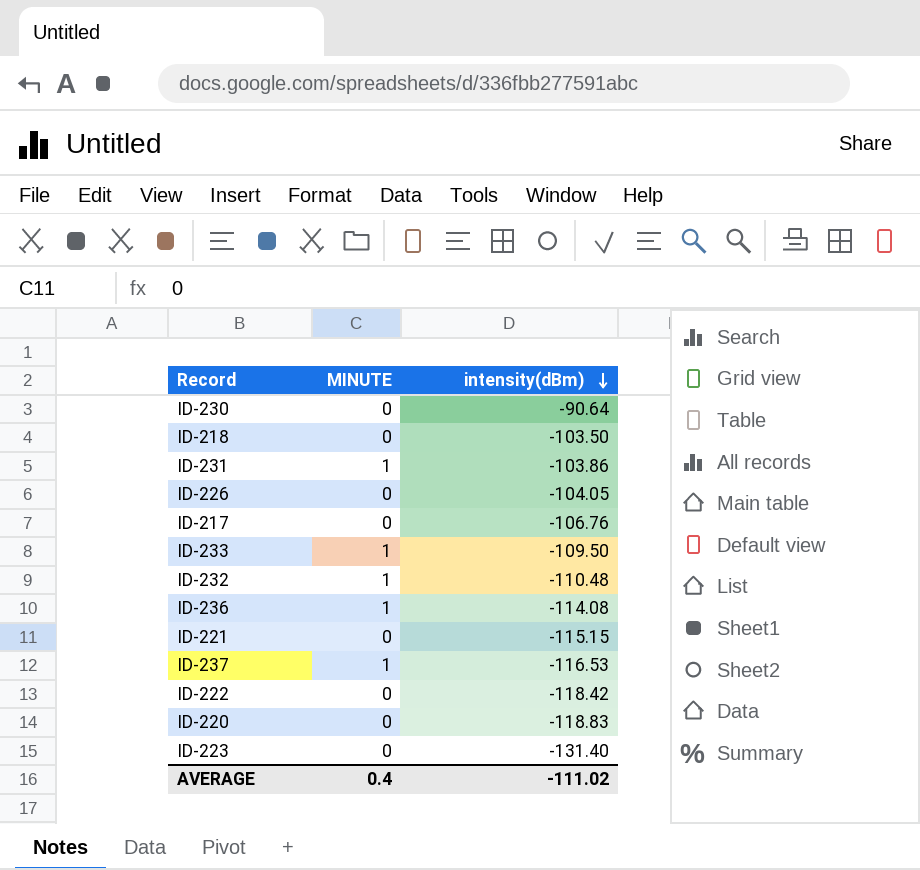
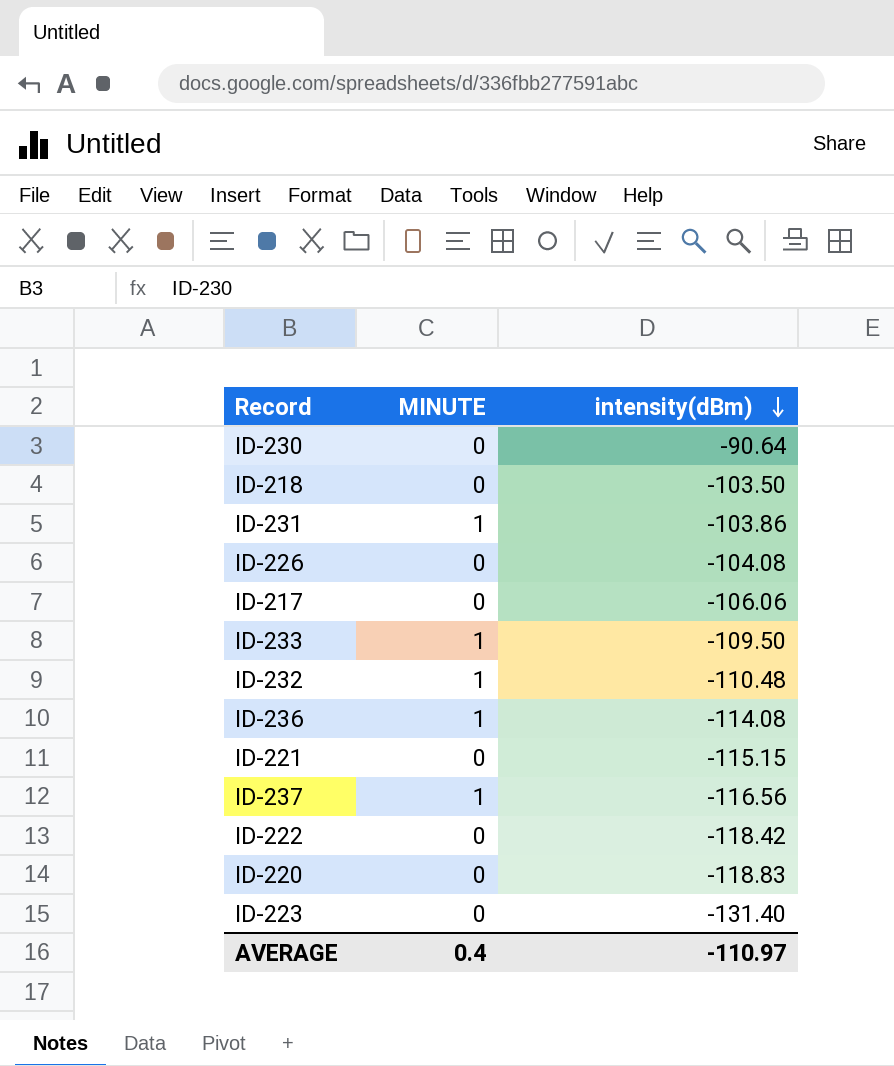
ID-226 | intensity(dBm): -104.05 -> -104.08
ID-217 | intensity(dBm): -106.76 -> -106.06
ID-237 | intensity(dBm): -116.53 -> -116.56
AVERAGE | intensity(dBm): -111.02 -> -110.97

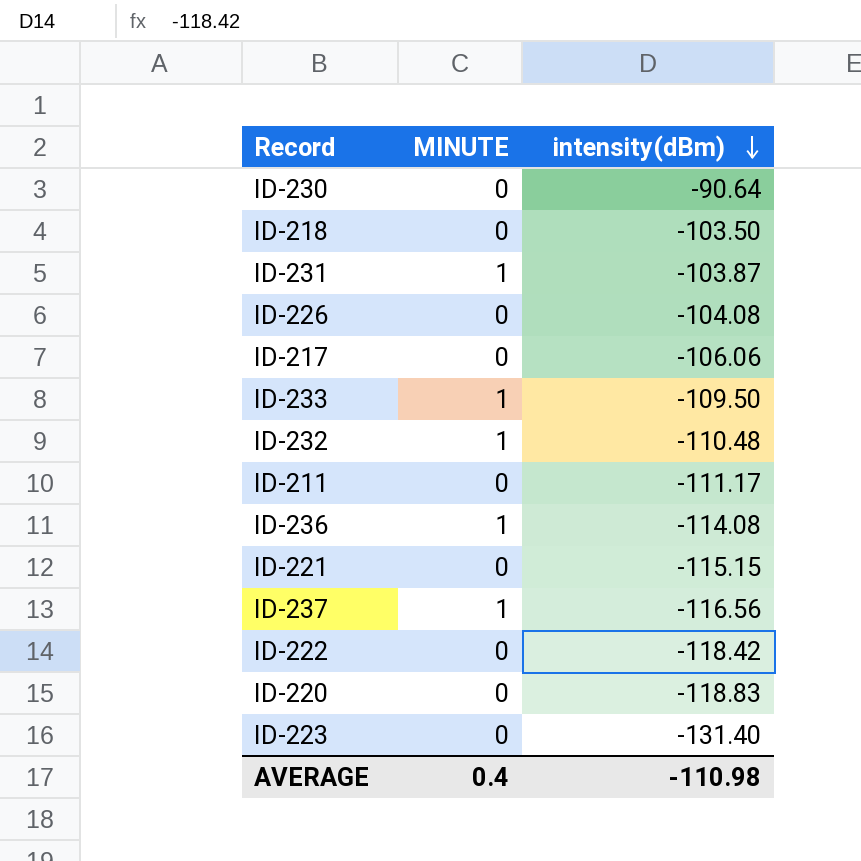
ID-231 | intensity(dBm): -103.86 -> -103.87
row ID-211: none -> 0 | -111.17
AVERAGE | intensity(dBm): -110.97 -> -110.98

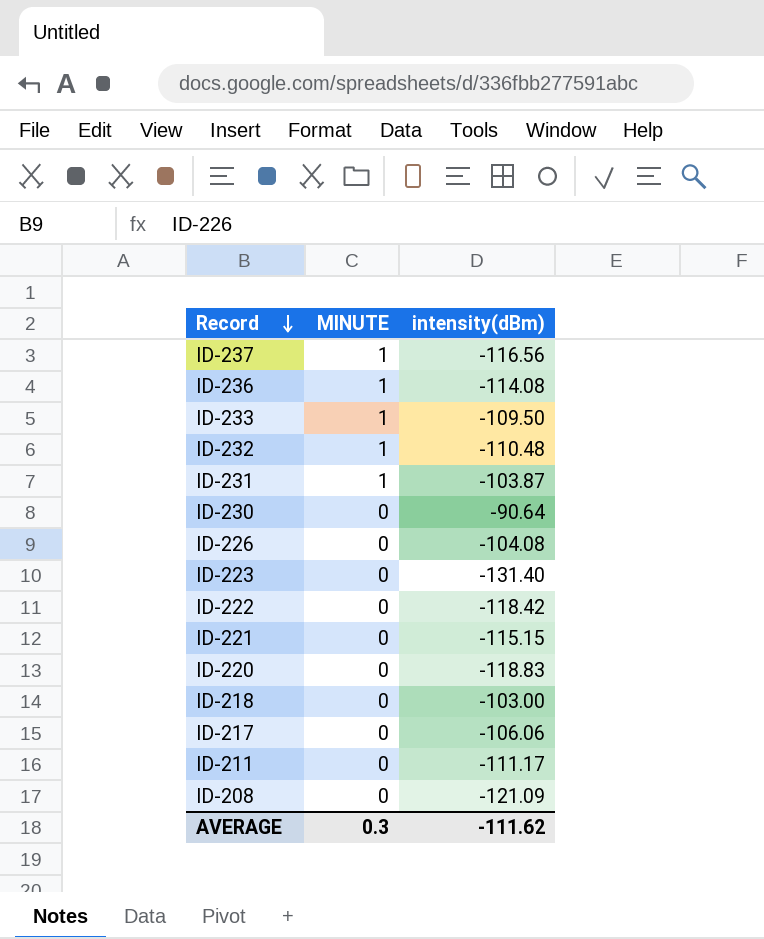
row order: intensity(dBm) descending -> Record descending
ID-218 | intensity(dBm): -103.50 -> -103.00
row ID-208: none -> 0 | -121.09
AVERAGE | MINUTE: 0.4 -> 0.3
AVERAGE | intensity(dBm): -110.98 -> -111.62

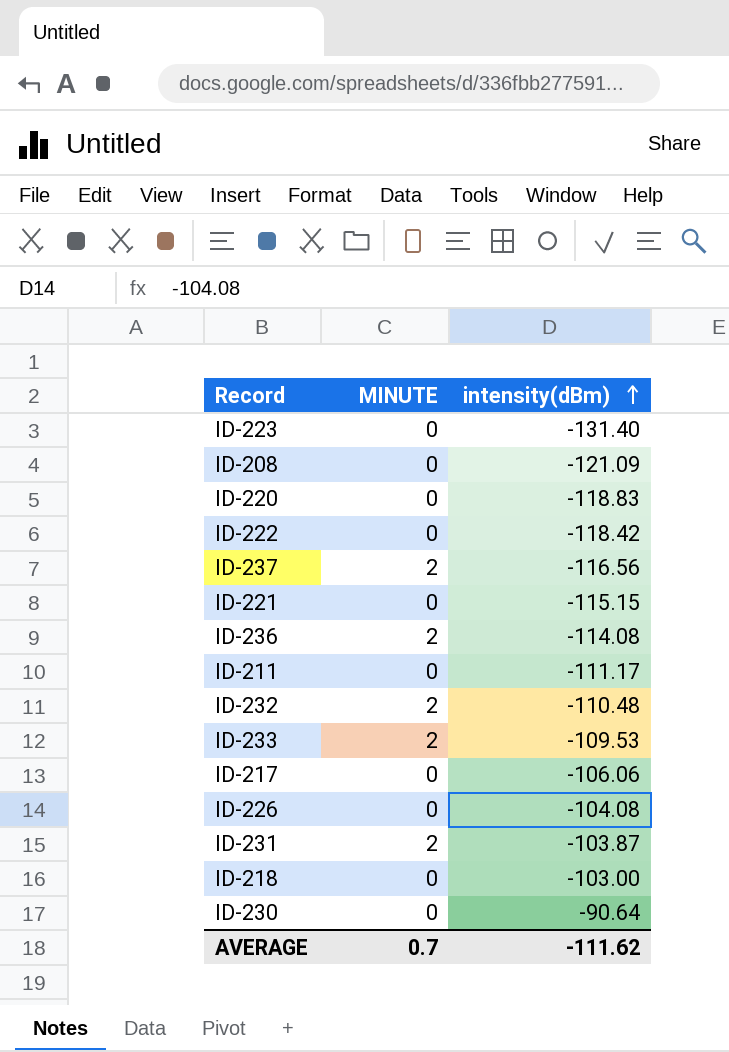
row order: Record descending -> intensity(dBm) ascending
ID-237 | MINUTE: 1 -> 2
ID-236 | MINUTE: 1 -> 2
ID-232 | MINUTE: 1 -> 2
ID-233 | MINUTE: 1 -> 2
ID-233 | intensity(dBm): -109.50 -> -109.53
ID-231 | MINUTE: 1 -> 2
AVERAGE | MINUTE: 0.3 -> 0.7

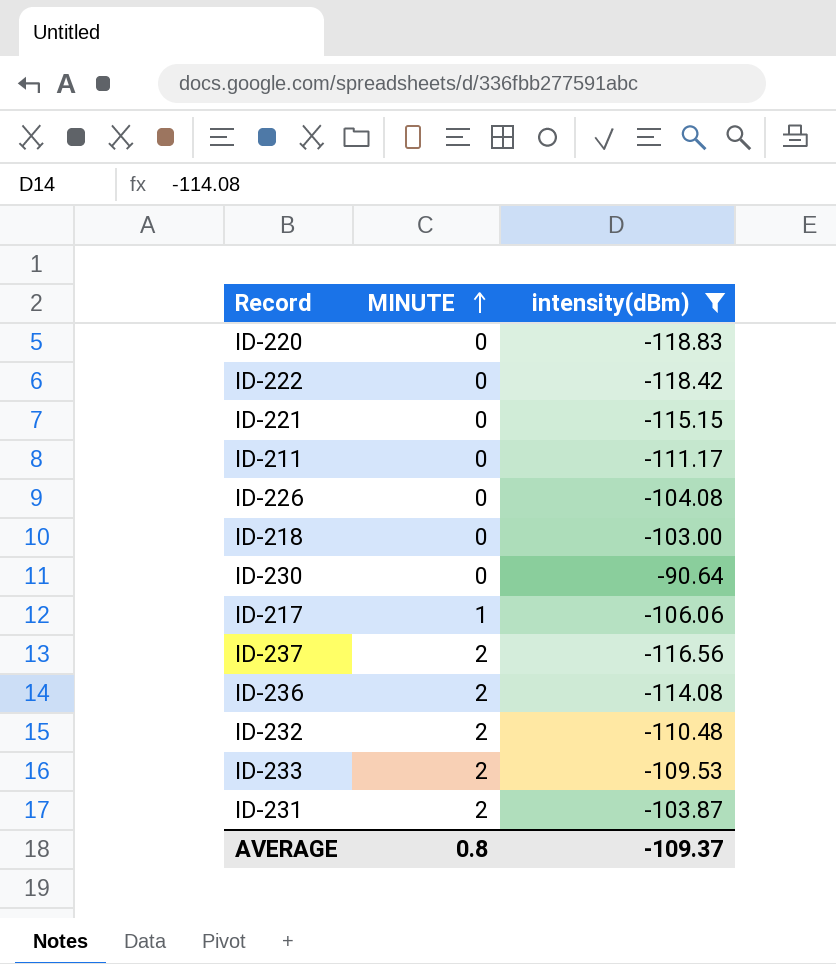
filter: none -> intensity(dBm) >= -118.83
row order: intensity(dBm) ascending -> MINUTE ascending
ID-217 | MINUTE: 0 -> 1
AVERAGE | MINUTE: 0.7 -> 0.8
AVERAGE | intensity(dBm): -111.62 -> -109.37

